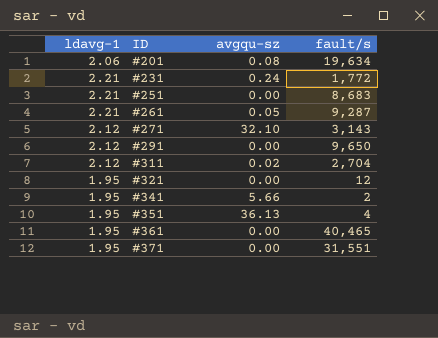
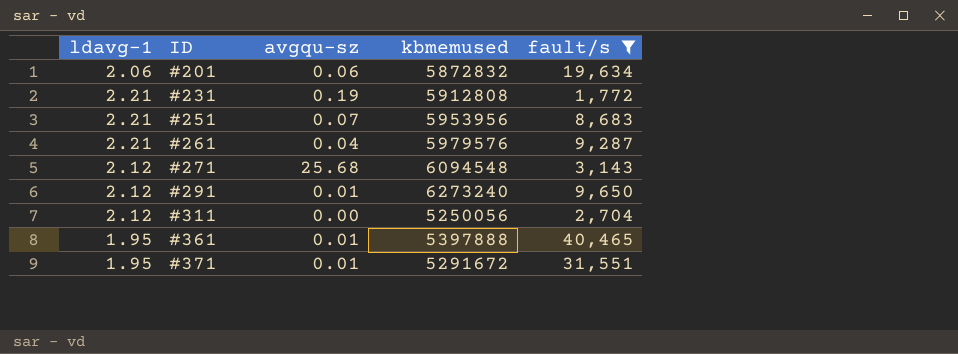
filter: none -> fault/s >= 1,772
column kbmemused | position: none -> 4
#201 | avgqu-sz: 0.08 -> 0.06
#231 | avgqu-sz: 0.24 -> 0.19
#251 | avgqu-sz: 0.00 -> 0.07
#261 | avgqu-sz: 0.05 -> 0.04
#271 | avgqu-sz: 32.10 -> 25.68
#291 | avgqu-sz: 0.00 -> 0.01
#311 | avgqu-sz: 0.02 -> 0.00
#361 | avgqu-sz: 0.00 -> 0.01
#371 | avgqu-sz: 0.00 -> 0.01

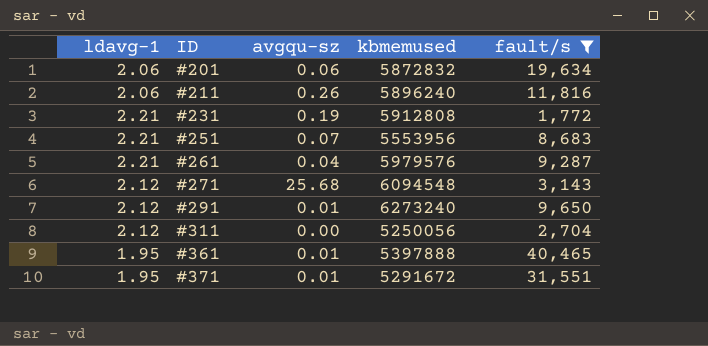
row #211: none -> 2.06 | 0.26 | 5896240 | 11,816
#251 | kbmemused: 5953956 -> 5553956

